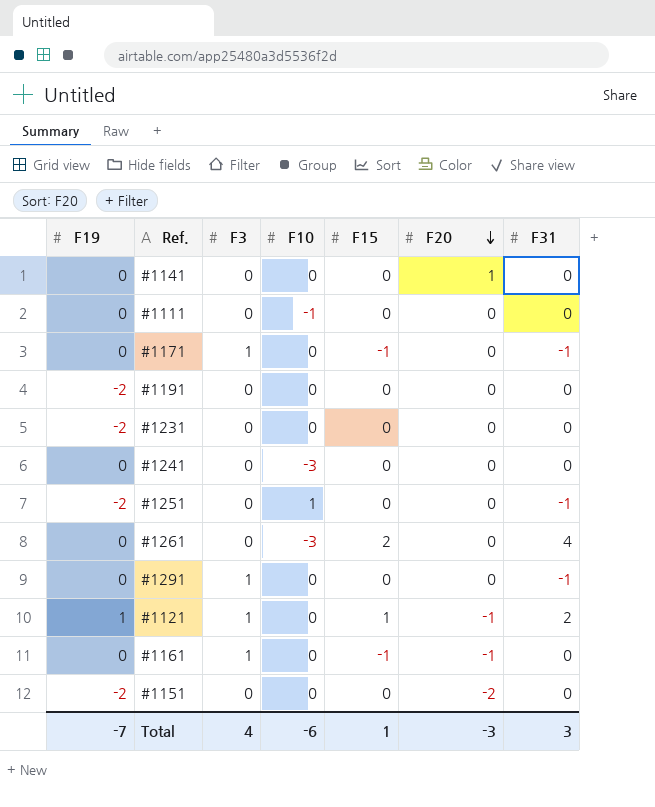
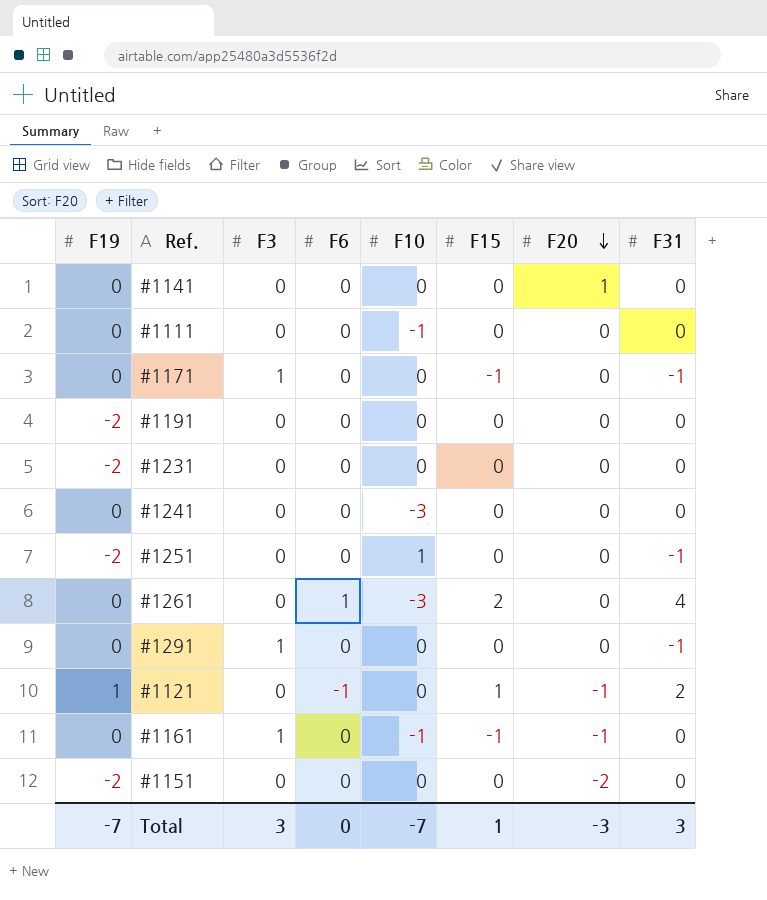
column F6 | position: none -> 4
#1121 | F3: 1 -> 0
#1161 | F10: 0 -> -1
Total | F3: 4 -> 3
Total | F10: -6 -> -7

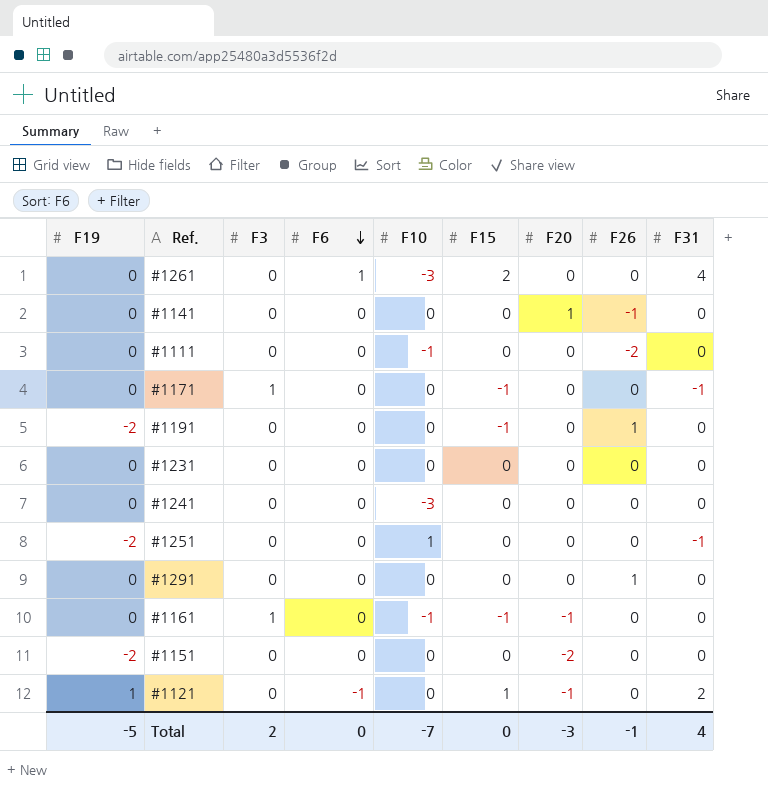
row order: F20 descending -> F6 descending
column F26 | position: none -> 8
#1191 | F15: 0 -> -1
#1231 | F19: -2 -> 0
#1291 | F3: 1 -> 0
#1291 | F31: -1 -> 0
Total | F19: -7 -> -5
Total | F3: 3 -> 2
Total | F15: 1 -> 0
Total | F31: 3 -> 4

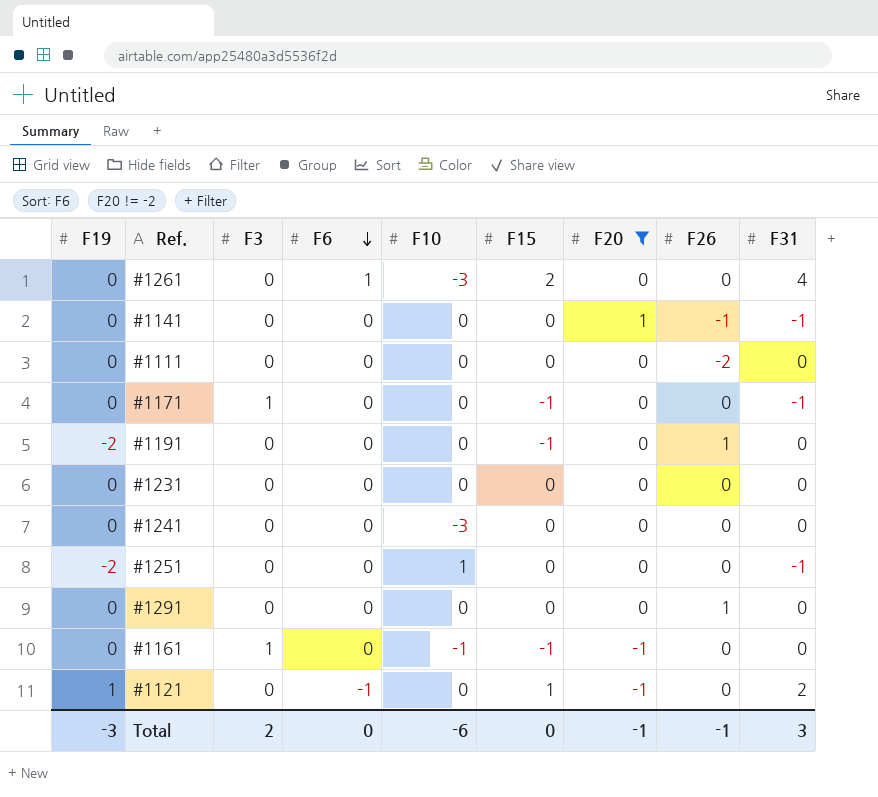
filter: none -> F20 != -2
#1141 | F31: 0 -> -1
#1111 | F10: -1 -> 0
Total | F19: -5 -> -3
Total | F10: -7 -> -6
Total | F20: -3 -> -1
Total | F31: 4 -> 3

